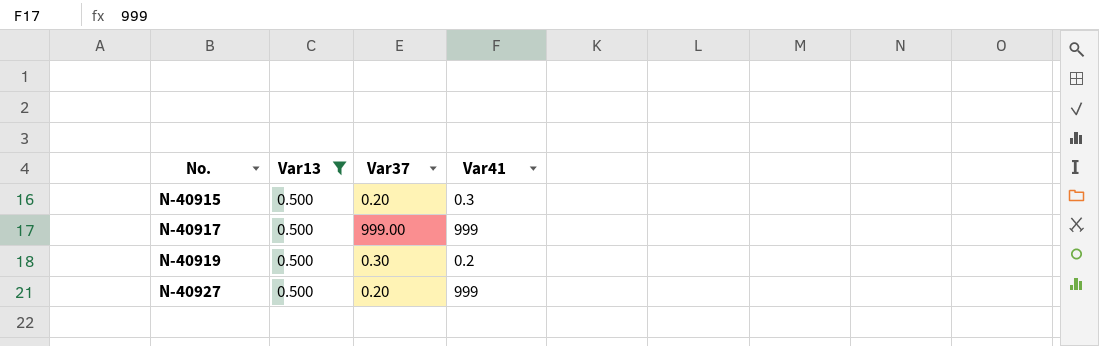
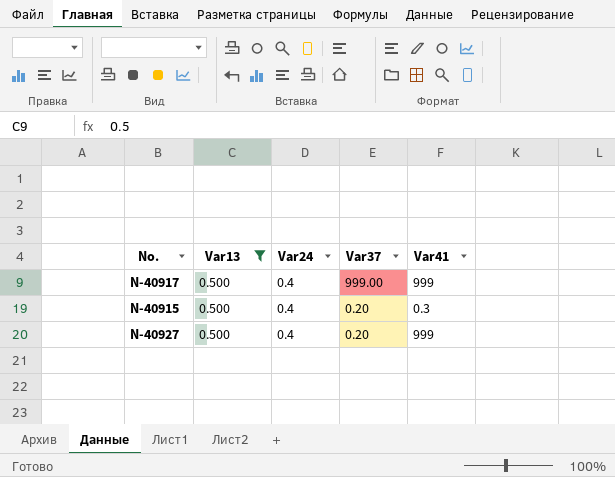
row order: No. ascending -> Var37 descending
column Var24 | position: none -> 3
row N-40919: 0.500 | 0.30 | 0.2 -> none

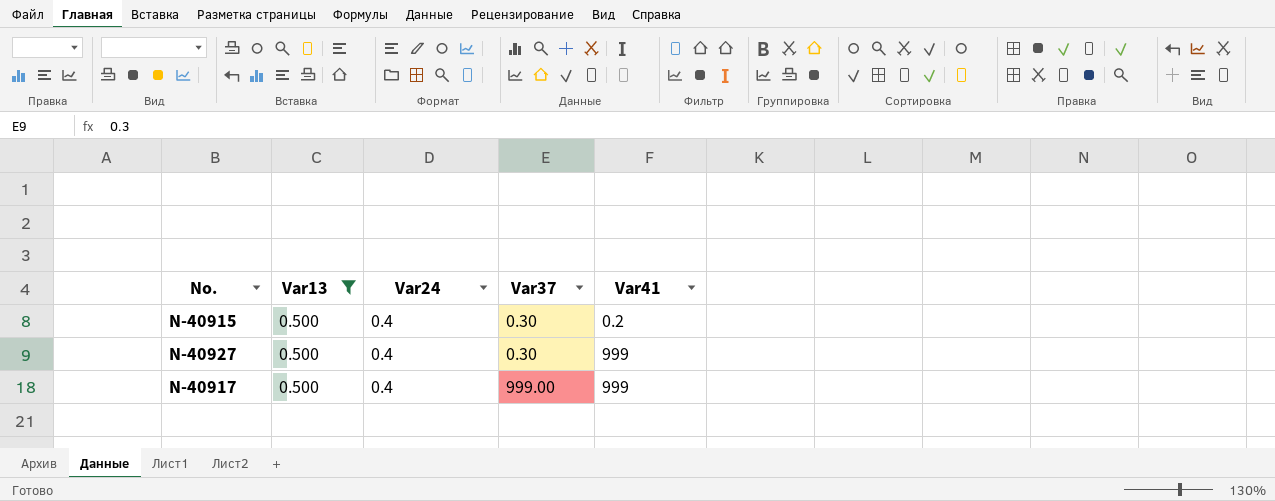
row order: Var37 descending -> Var37 ascending
N-40915 | Var37: 0.20 -> 0.30
N-40915 | Var41: 0.3 -> 0.2
N-40927 | Var37: 0.20 -> 0.30

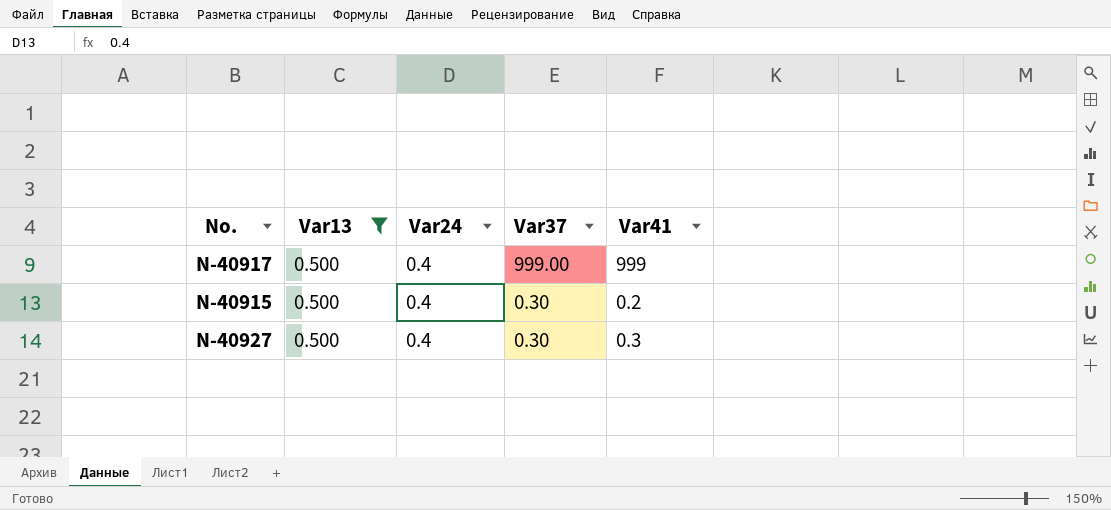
row order: Var37 ascending -> Var37 descending
N-40927 | Var41: 999 -> 0.3

